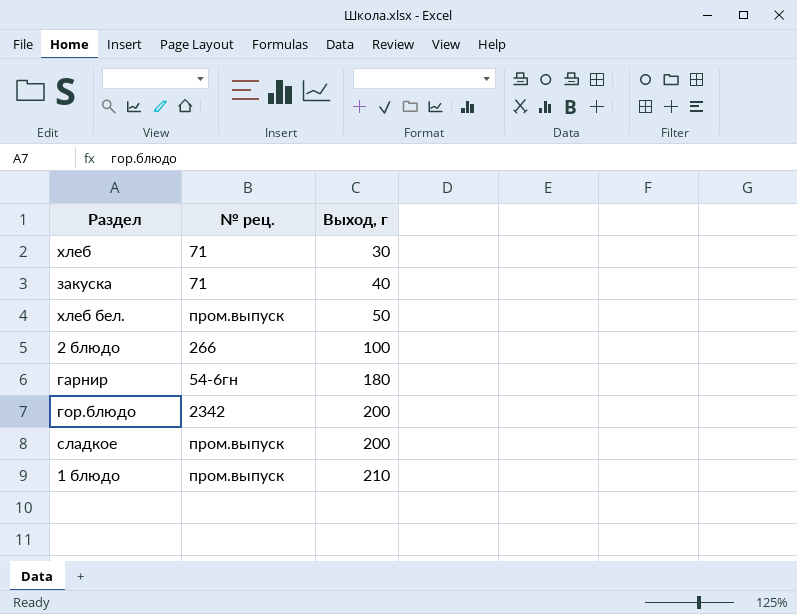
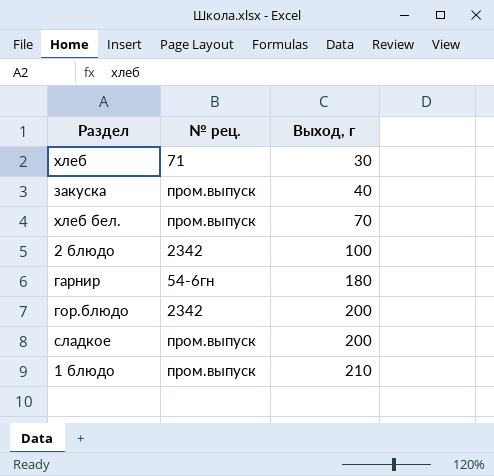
закуска | № рец.: 71 -> пром.выпуск
хлеб бел. | Выход, г: 50 -> 70
2 блюдо | № рец.: 266 -> 2342

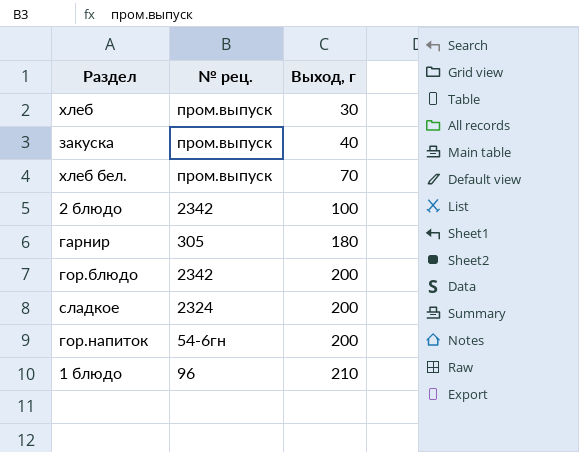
хлеб | № рец.: 71 -> пром.выпуск
гарнир | № рец.: 54-6гн -> 305
сладкое | № рец.: пром.выпуск -> 2324
row гор.напиток: none -> 54-6гн | 200
1 блюдо | № рец.: пром.выпуск -> 96

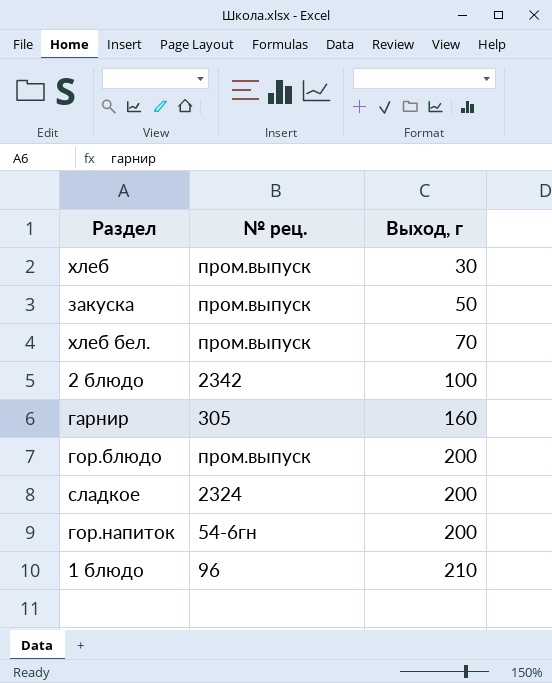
закуска | Выход, г: 40 -> 50
гарнир | Выход, г: 180 -> 160
гор.блюдо | № рец.: 2342 -> пром.выпуск

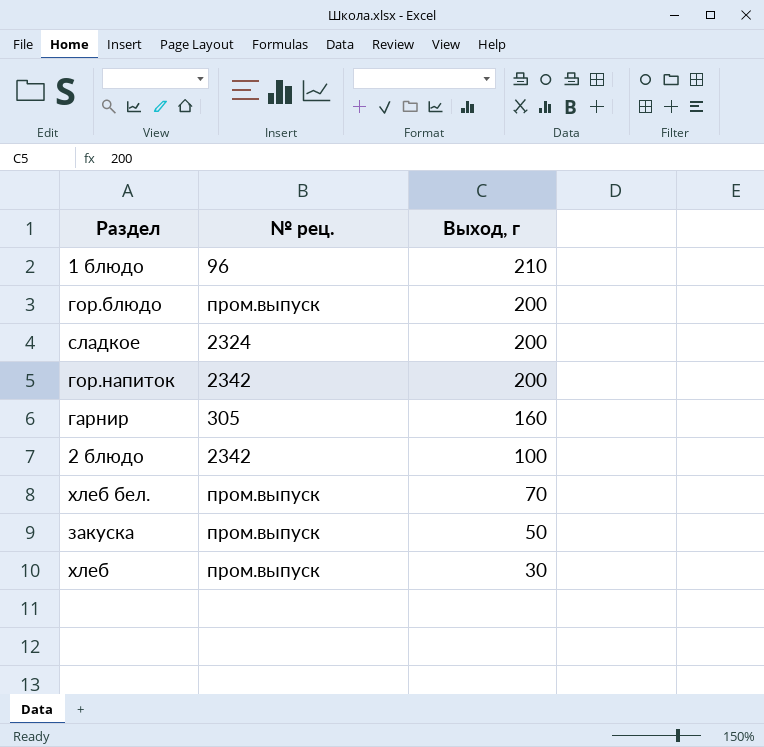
row order: Выход, г ascending -> Выход, г descending
гор.напиток | № рец.: 54-6гн -> 2342

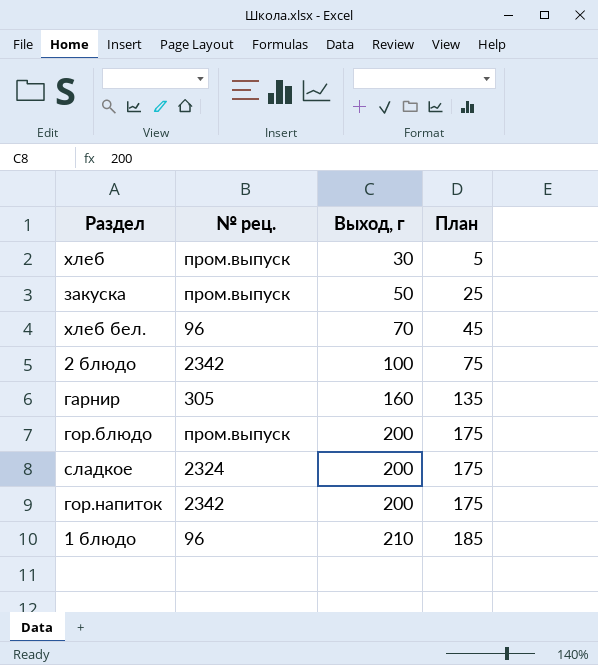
row order: Выход, г descending -> Выход, г ascending
column План | formula: none -> [Выход, г] - 25
хлеб бел. | № рец.: пром.выпуск -> 96

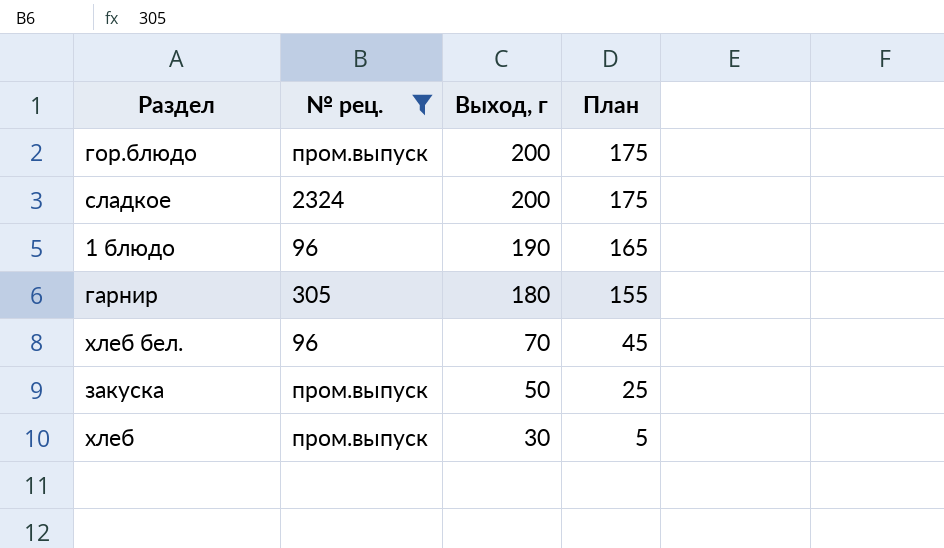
filter: none -> № рец. != 2342
row order: Выход, г ascending -> Выход, г descending
1 блюдо | Выход, г: 210 -> 190
1 блюдо | План: 185 -> 165
гарнир | Выход, г: 160 -> 180
гарнир | План: 135 -> 155

